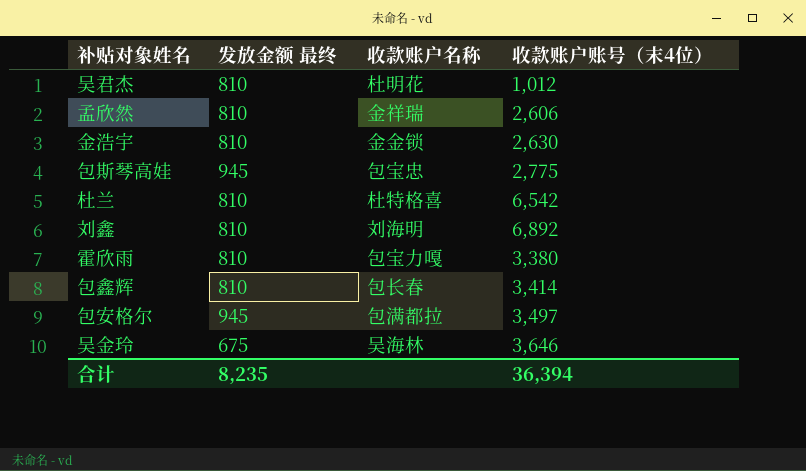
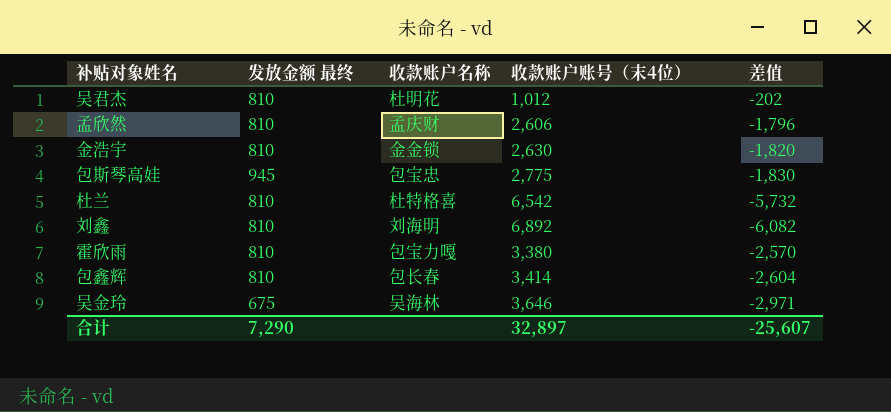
column 差值 | formula: none -> [发放金额 最终] - [收款账户账号（末4位）]
row 包安格尔: 945 | 包满都拉 | 3,497 -> none
孟欣然 | 收款账户名称: 金祥瑞 -> 孟庆财
合计 | 发放金额 最终: 8,235 -> 7,290
合计 | 收款账户账号（末4位）: 36,394 -> 32,897

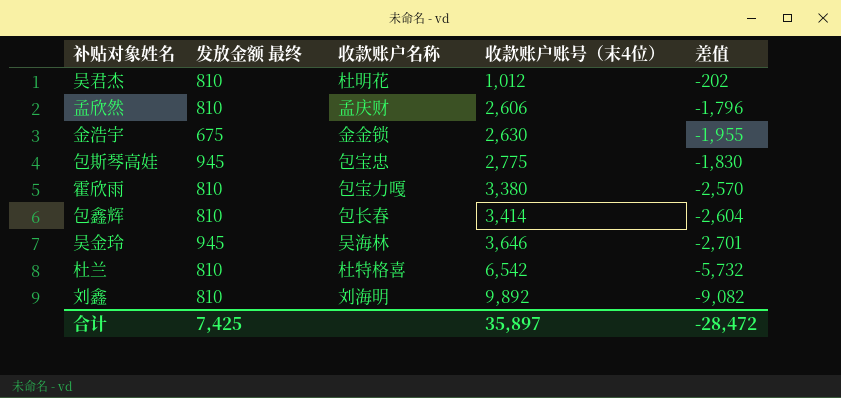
row order: none -> 收款账户账号（末4位） ascending
金浩宇 | 发放金额 最终: 810 -> 675
金浩宇 | 差值: -1,820 -> -1,955
吴金玲 | 发放金额 最终: 675 -> 945
吴金玲 | 差值: -2,971 -> -2,701
刘鑫 | 收款账户账号（末4位）: 6,892 -> 9,892
刘鑫 | 差值: -6,082 -> -9,082
合计 | 发放金额 最终: 7,290 -> 7,425
合计 | 收款账户账号（末4位）: 32,897 -> 35,897
合计 | 差值: -25,607 -> -28,472

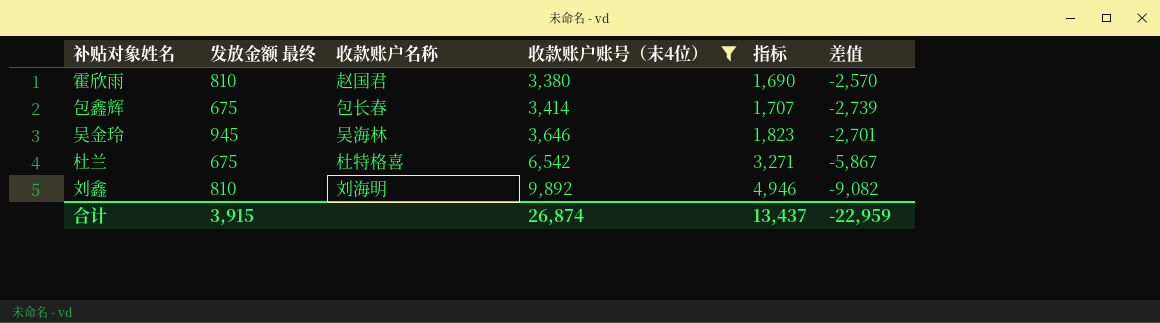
filter: none -> 收款账户账号（末4位） >= 3,380
column 指标 | formula: none -> [收款账户账号（末4位）] * 0.5
霍欣雨 | 收款账户名称: 包宝力嘎 -> 赵国君
包鑫辉 | 发放金额 最终: 810 -> 675
包鑫辉 | 差值: -2,604 -> -2,739
杜兰 | 发放金额 最终: 810 -> 675
杜兰 | 差值: -5,732 -> -5,867
合计 | 发放金额 最终: 7,425 -> 3,915
合计 | 收款账户账号（末4位）: 35,897 -> 26,874
合计 | 差值: -28,472 -> -22,959

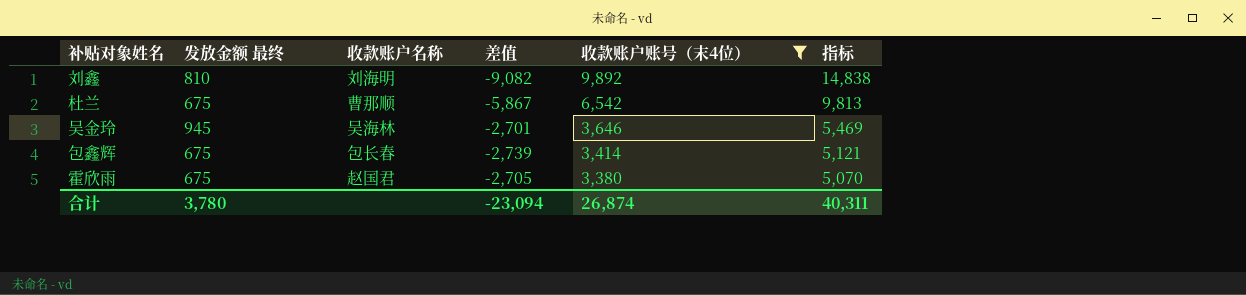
row order: 收款账户账号（末4位） ascending -> 收款账户账号（末4位） descending
column 差值 | position: 6 -> 4
column 指标 | formula: [收款账户账号（末4位）] * 0.5 -> [收款账户账号（末4位）] * 1.5
杜兰 | 收款账户名称: 杜特格喜 -> 曹那顺
霍欣雨 | 发放金额 最终: 810 -> 675
霍欣雨 | 差值: -2,570 -> -2,705
合计 | 发放金额 最终: 3,915 -> 3,780
合计 | 差值: -22,959 -> -23,094
合计 | 指标: 13,437 -> 40,311

